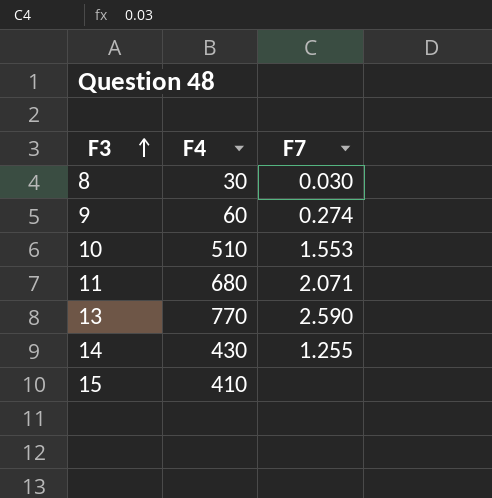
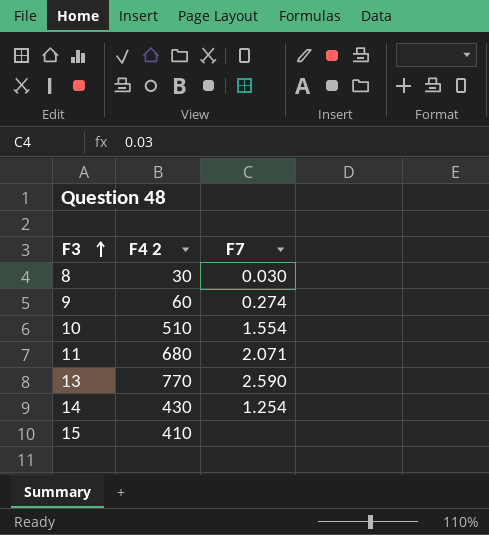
column name: F4 -> F4 2
10 | F7: 1.553 -> 1.554
14 | F7: 1.255 -> 1.254

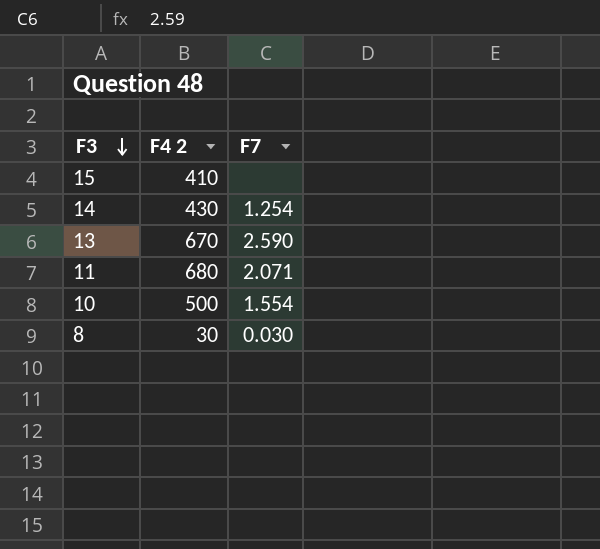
row order: F3 ascending -> F3 descending
row 9: 60 | 0.274 -> none
13 | F4 2: 770 -> 670
10 | F4 2: 510 -> 500

